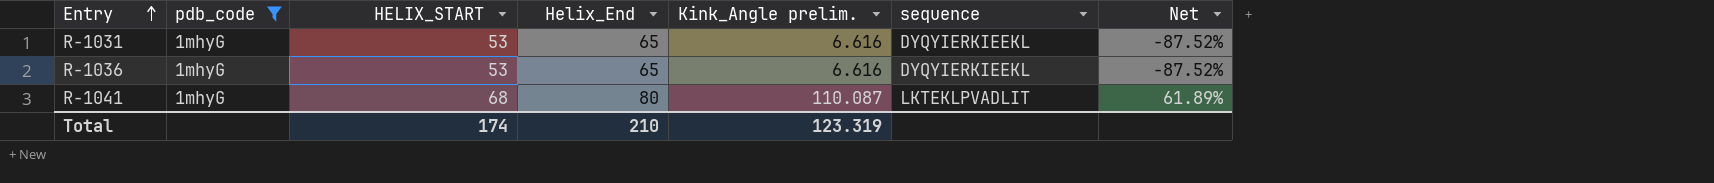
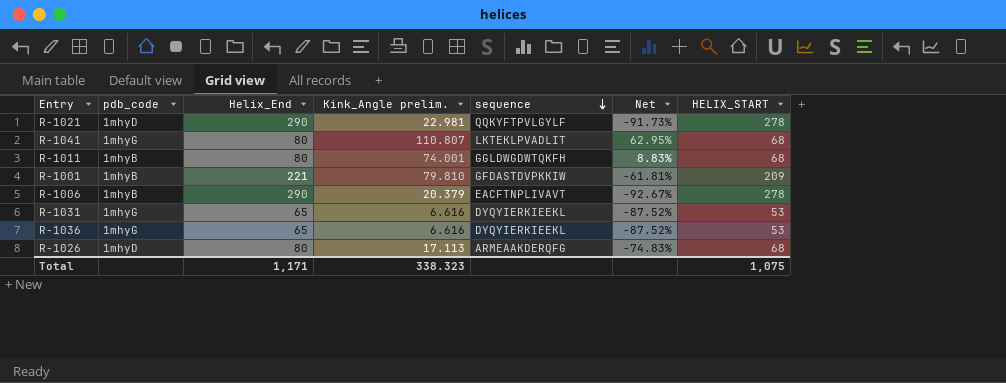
filter: pdb_code = 1mhyG -> none
row order: Entry ascending -> sequence descending
column HELIX_START | position: 3 -> 7
R-1041 | Kink_Angle prelim.: 110.087 -> 110.807
R-1041 | Net: 61.89% -> 62.95%
Total | Helix_End: 210 -> 1,171
Total | Kink_Angle prelim.: 123.319 -> 338.323
Total | HELIX_START: 174 -> 1,075

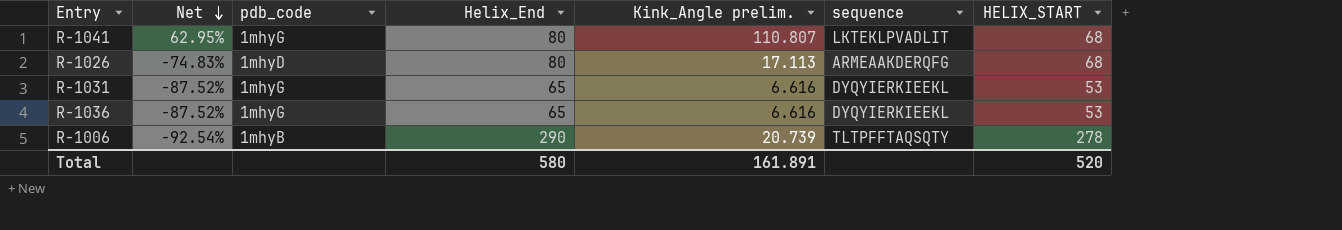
row order: sequence descending -> Net descending
column Net | position: 6 -> 2
row R-1021: 1mhyD | 290 | 22.981 | QQKYFTPVLGYLF | -91.73% | 278 -> none
row R-1011: 1mhyB | 80 | 74.001 | GGLDWGDWTQKFH | 8.83% | 68 -> none
row R-1001: 1mhyB | 221 | 79.810 | GFDASTDVPKKIW | -61.81% | 209 -> none
R-1006 | Net: -92.67% -> -92.54%
R-1006 | Kink_Angle prelim.: 20.379 -> 20.739
R-1006 | sequence: EACFTNPLIVAVT -> TLTPFFTAQSQTY
Total | Helix_End: 1,171 -> 580
Total | Kink_Angle prelim.: 338.323 -> 161.891
Total | HELIX_START: 1,075 -> 520

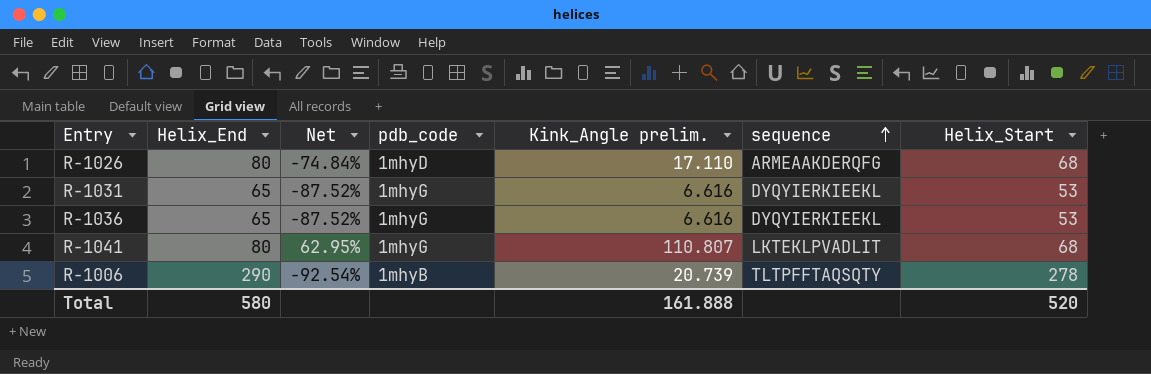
row order: Net descending -> sequence ascending
column Helix_End | position: 4 -> 2
column name: HELIX_START -> Helix_Start
R-1026 | Net: -74.83% -> -74.84%
R-1026 | Kink_Angle prelim.: 17.113 -> 17.110
Total | Kink_Angle prelim.: 161.891 -> 161.888

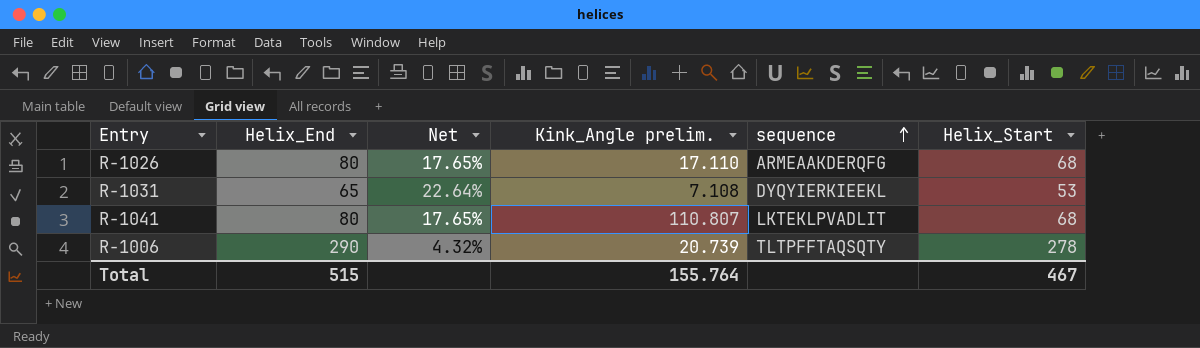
column pdb_code | position: 4 -> none
column Net | formula: ([Kink_Angle prelim.] - [Helix_Start]) / [Helix_Start] -> ([Helix_End] - [Helix_Start]) / [Helix_Start]
row R-1036: 65 | -87.52% | 1mhyG | 6.616 | DYQYIERKIEEKL | 53 -> none
R-1031 | Kink_Angle prelim.: 6.616 -> 7.108
Total | Helix_End: 580 -> 515
Total | Kink_Angle prelim.: 161.888 -> 155.764
Total | Helix_Start: 520 -> 467

